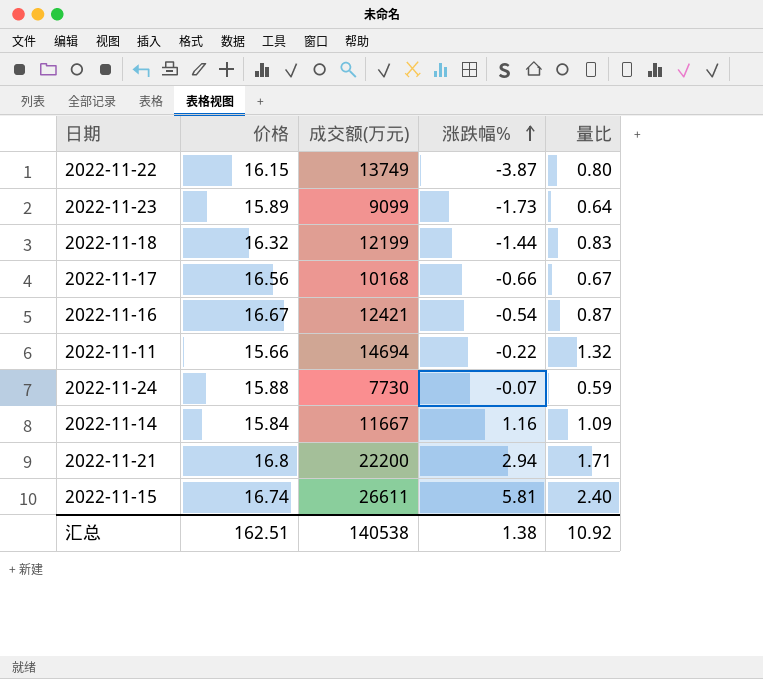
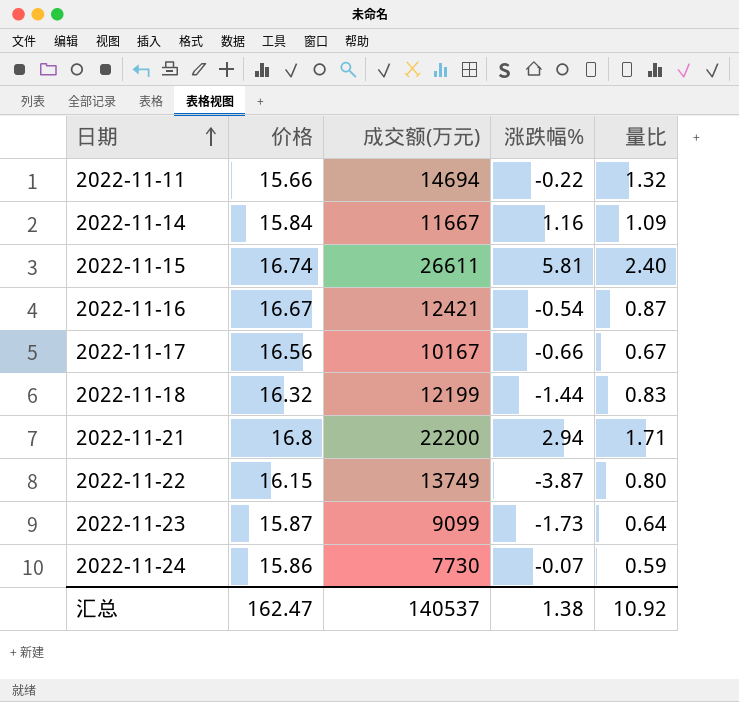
row order: 涨跌幅% ascending -> 日期 ascending
2022-11-17 | 成交额(万元): 10168 -> 10167
2022-11-23 | 价格: 15.89 -> 15.87
2022-11-24 | 价格: 15.88 -> 15.86
汇总 | 价格: 162.51 -> 162.47
汇总 | 成交额(万元): 140538 -> 140537

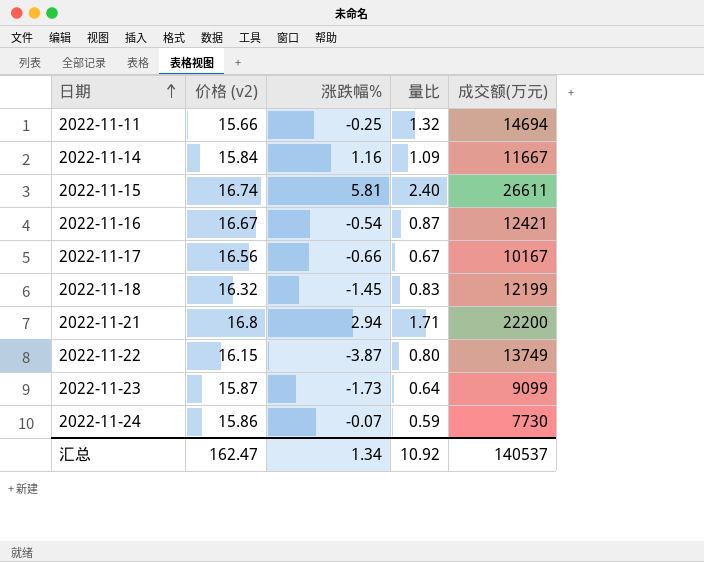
column name: 价格 -> 价格 (v2)
column 成交额(万元) | position: 3 -> 5
2022-11-11 | 涨跌幅%: -0.22 -> -0.25
2022-11-18 | 涨跌幅%: -1.44 -> -1.45
汇总 | 涨跌幅%: 1.38 -> 1.34

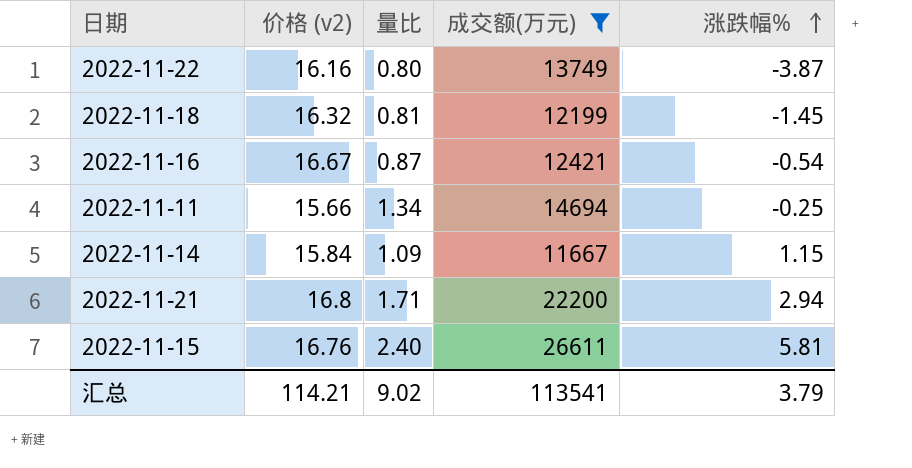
filter: none -> 成交额(万元) >= 11667
row order: 日期 ascending -> 涨跌幅% ascending
column 涨跌幅% | position: 3 -> 5
2022-11-22 | 价格 (v2): 16.15 -> 16.16
2022-11-18 | 量比: 0.83 -> 0.81
2022-11-11 | 量比: 1.32 -> 1.34
2022-11-14 | 涨跌幅%: 1.16 -> 1.15
2022-11-15 | 价格 (v2): 16.74 -> 16.76
汇总 | 价格 (v2): 162.47 -> 114.21
汇总 | 量比: 10.92 -> 9.02
汇总 | 成交额(万元): 140537 -> 113541
汇总 | 涨跌幅%: 1.34 -> 3.79

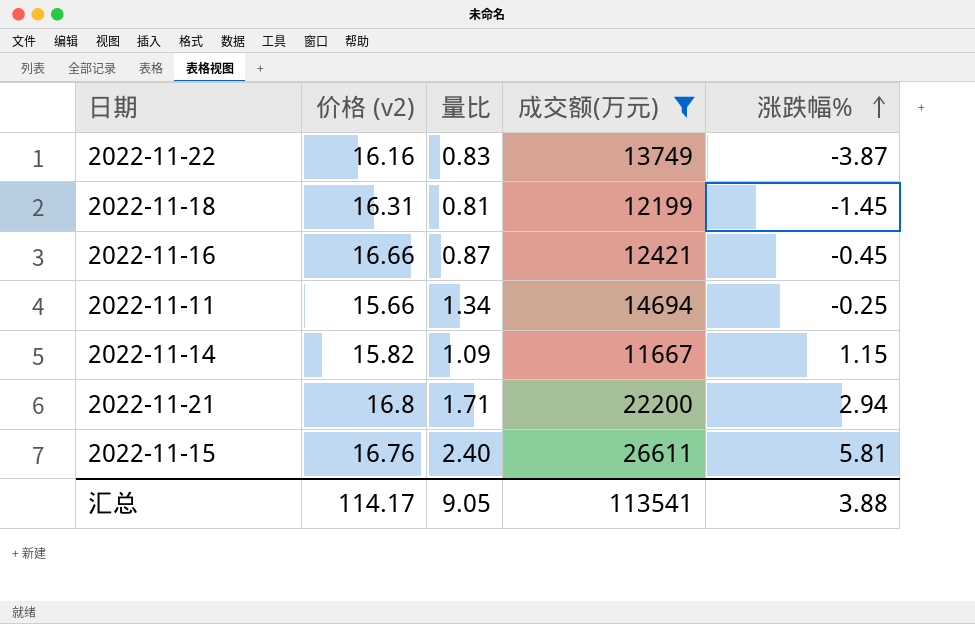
2022-11-22 | 量比: 0.80 -> 0.83
2022-11-18 | 价格 (v2): 16.32 -> 16.31
2022-11-16 | 价格 (v2): 16.67 -> 16.66
2022-11-16 | 涨跌幅%: -0.54 -> -0.45
2022-11-14 | 价格 (v2): 15.84 -> 15.82
汇总 | 价格 (v2): 114.21 -> 114.17
汇总 | 量比: 9.02 -> 9.05
汇总 | 涨跌幅%: 3.79 -> 3.88

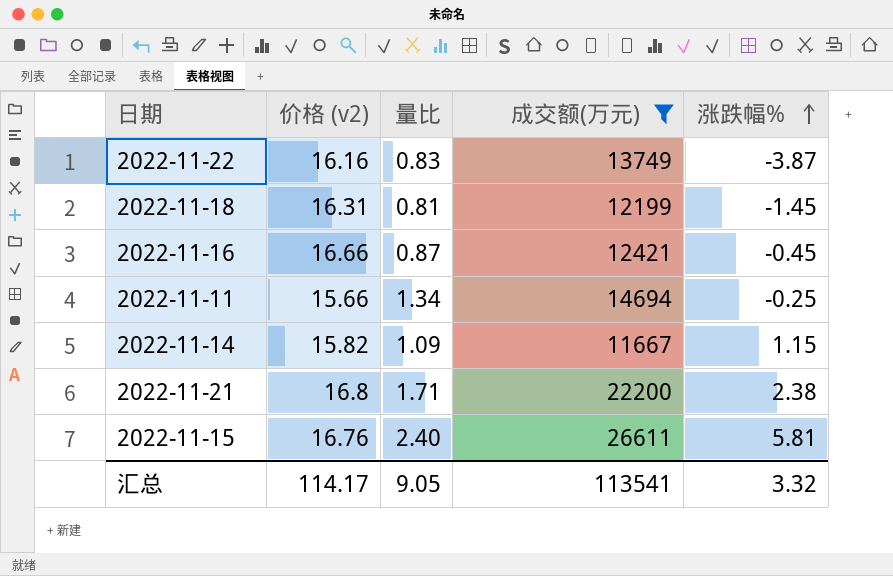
2022-11-21 | 涨跌幅%: 2.94 -> 2.38
汇总 | 涨跌幅%: 3.88 -> 3.32

